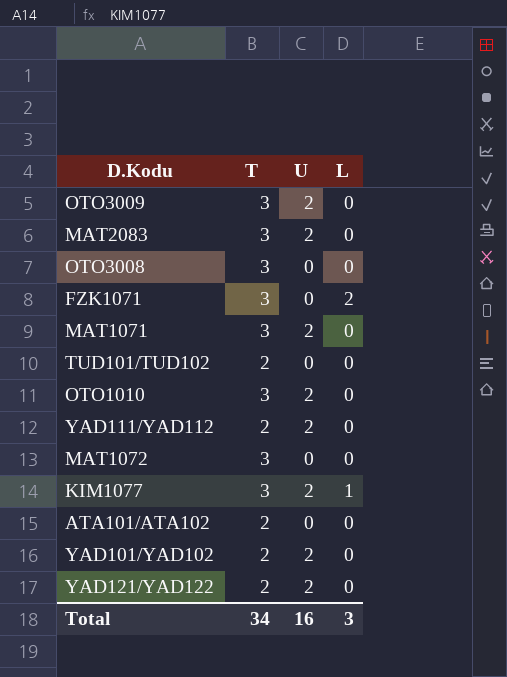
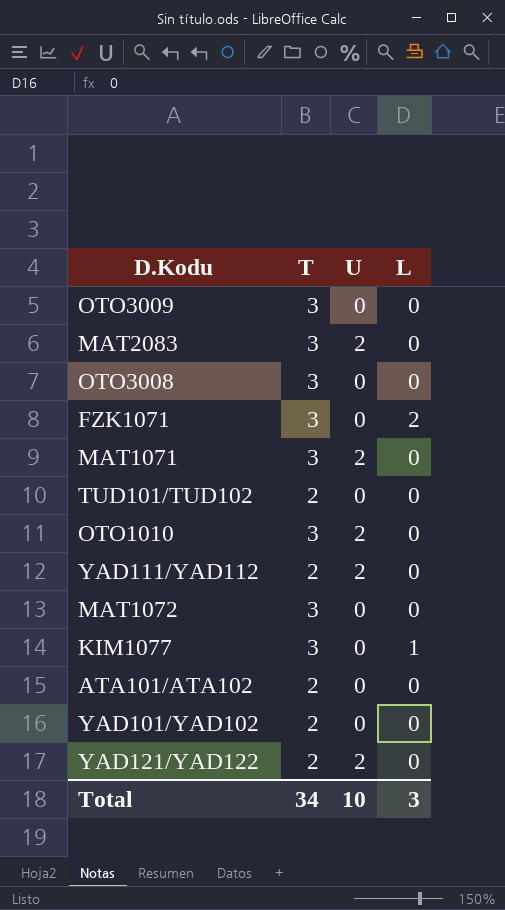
OTO3009 | U: 2 -> 0
KIM1077 | U: 2 -> 0
YAD101/YAD102 | U: 2 -> 0
Total | U: 16 -> 10

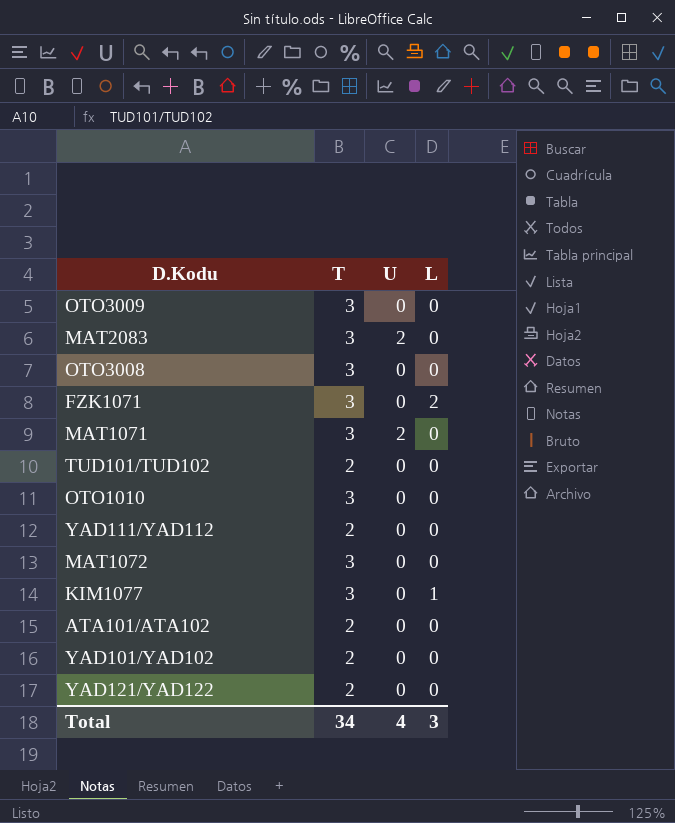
OTO1010 | U: 2 -> 0
YAD111/YAD112 | U: 2 -> 0
YAD121/YAD122 | U: 2 -> 0
Total | U: 10 -> 4

